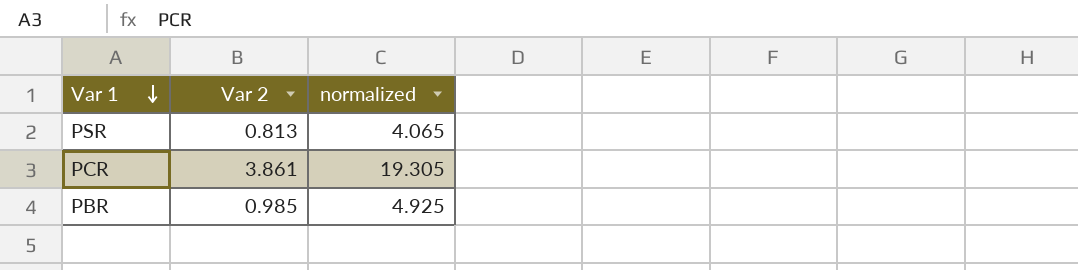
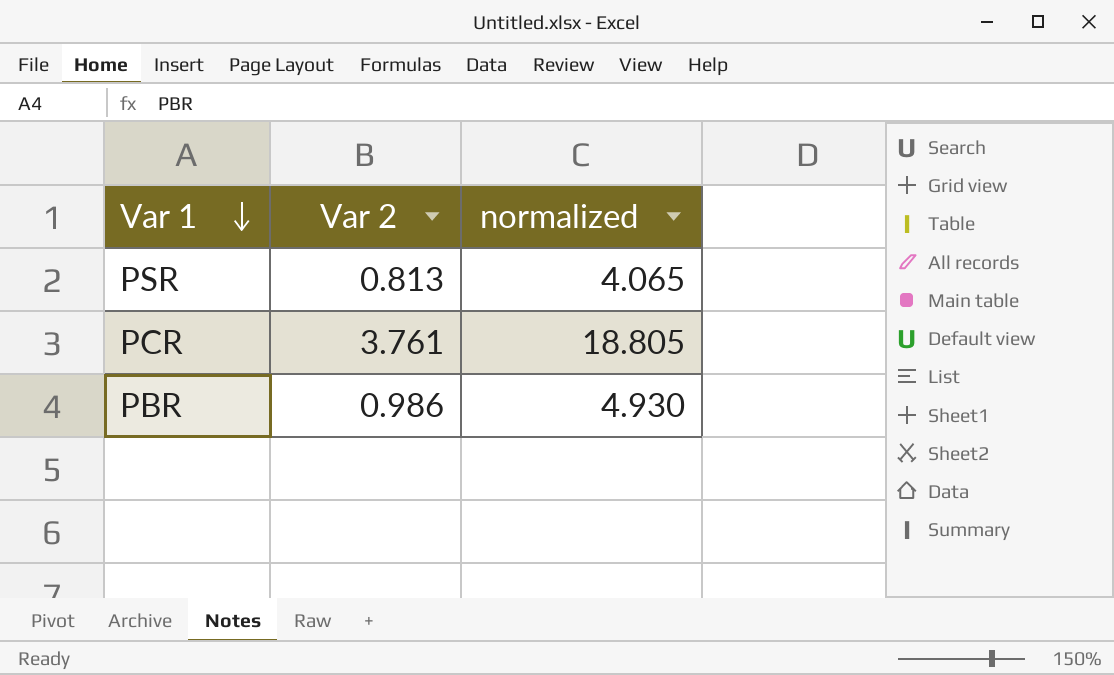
PCR | Var 2: 3.861 -> 3.761
PCR | normalized: 19.305 -> 18.805
PBR | Var 2: 0.985 -> 0.986
PBR | normalized: 4.925 -> 4.930

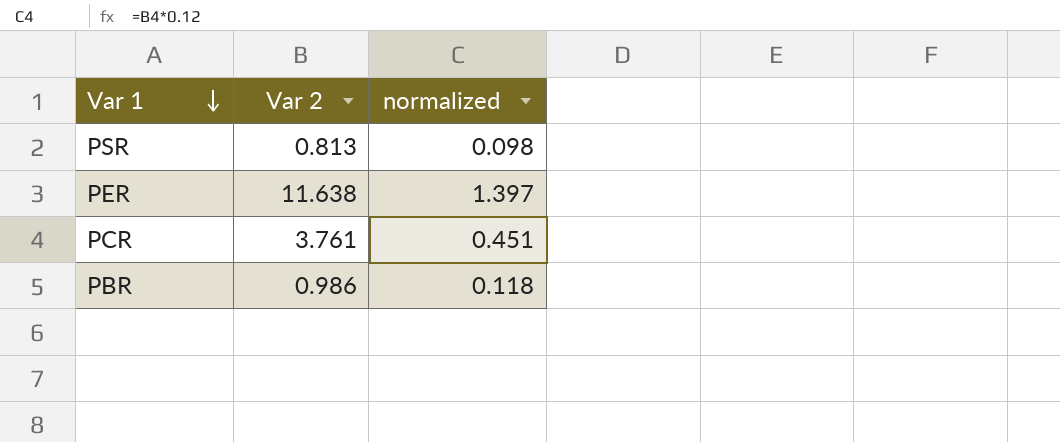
column normalized | formula: [Var 2] * 5 -> [Var 2] * 0.12
row PER: none -> 11.638 | 1.397

